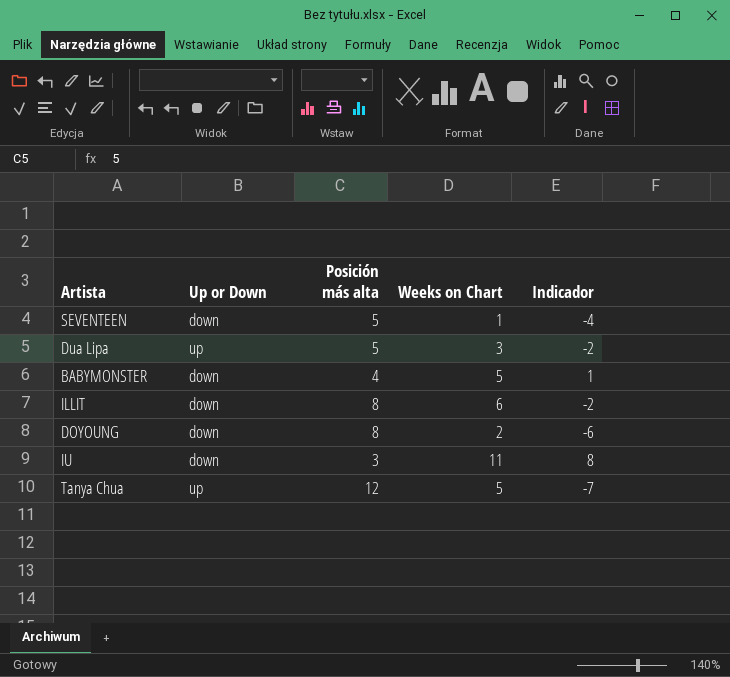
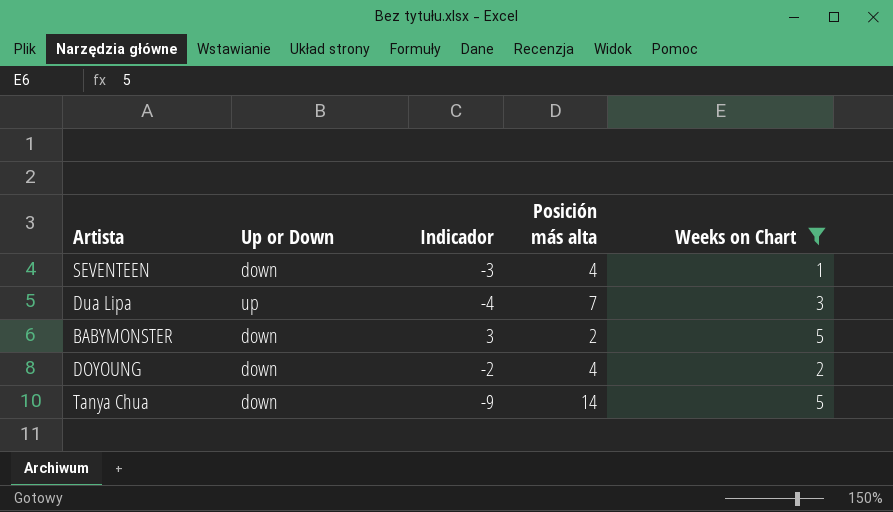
filter: none -> Weeks on Chart <= 5
column Indicador | position: 5 -> 3
SEVENTEEN | Indicador: -4 -> -3
SEVENTEEN | Posición más alta: 5 -> 4
Dua Lipa | Indicador: -2 -> -4
Dua Lipa | Posición más alta: 5 -> 7
BABYMONSTER | Indicador: 1 -> 3
BABYMONSTER | Posición más alta: 4 -> 2
DOYOUNG | Indicador: -6 -> -2
DOYOUNG | Posición más alta: 8 -> 4
Tanya Chua | Up or Down: up -> down
Tanya Chua | Indicador: -7 -> -9
Tanya Chua | Posición más alta: 12 -> 14

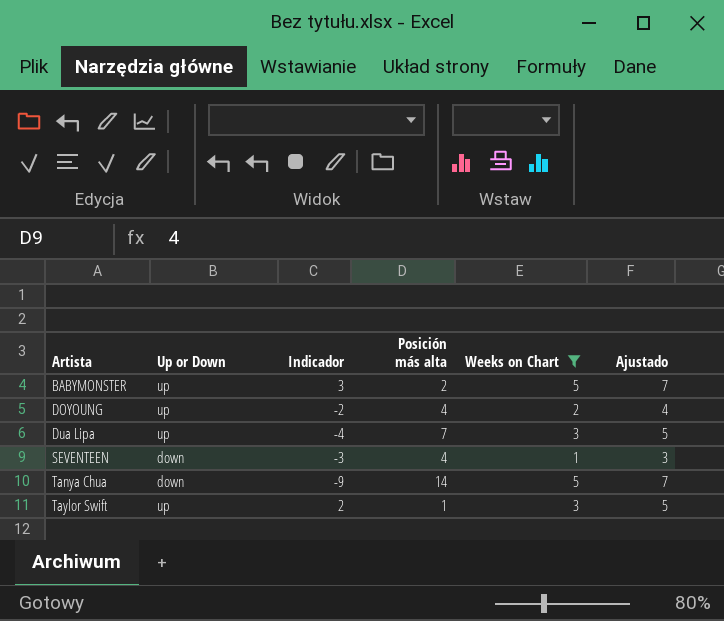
row order: none -> Artista ascending
column Ajustado | formula: none -> [Weeks on Chart] + 2
BABYMONSTER | Up or Down: down -> up
DOYOUNG | Up or Down: down -> up
row Taylor Swift: none -> up | 2 | 1 | 3 | 5

